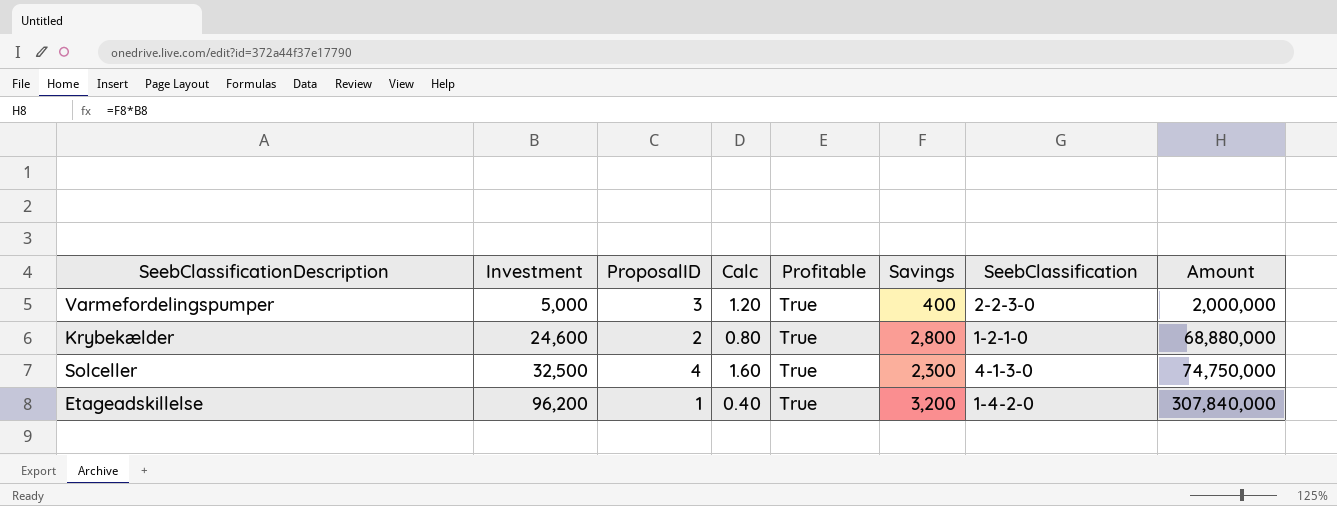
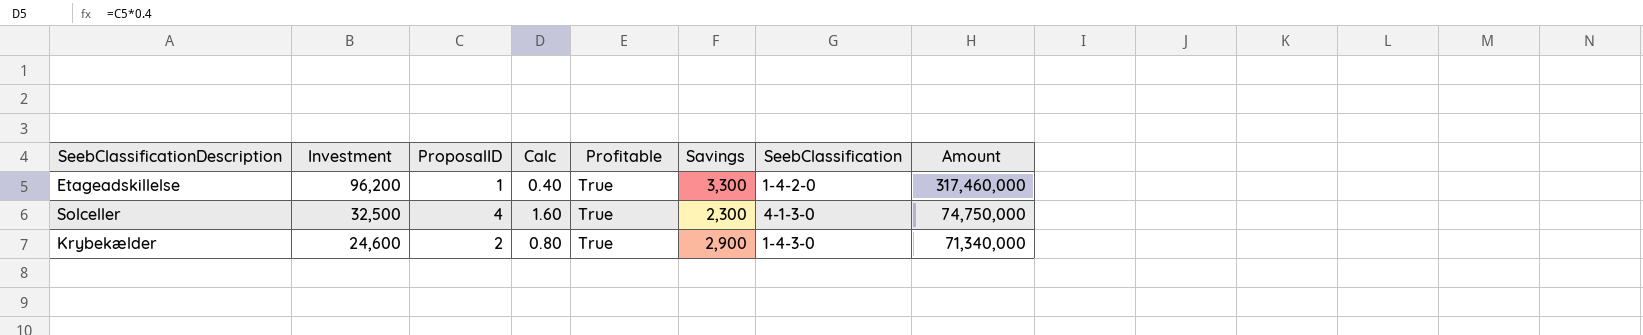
row order: Investment ascending -> Investment descending
row Varmefordelingspumper: 5,000 | 3 | 1.20 | True | 400 | 2-2-3-0 | 2,000,000 -> none
Etageadskillelse | Savings: 3,200 -> 3,300
Etageadskillelse | Amount: 307,840,000 -> 317,460,000
Krybekælder | Savings: 2,800 -> 2,900
Krybekælder | SeebClassification: 1-2-1-0 -> 1-4-3-0
Krybekælder | Amount: 68,880,000 -> 71,340,000

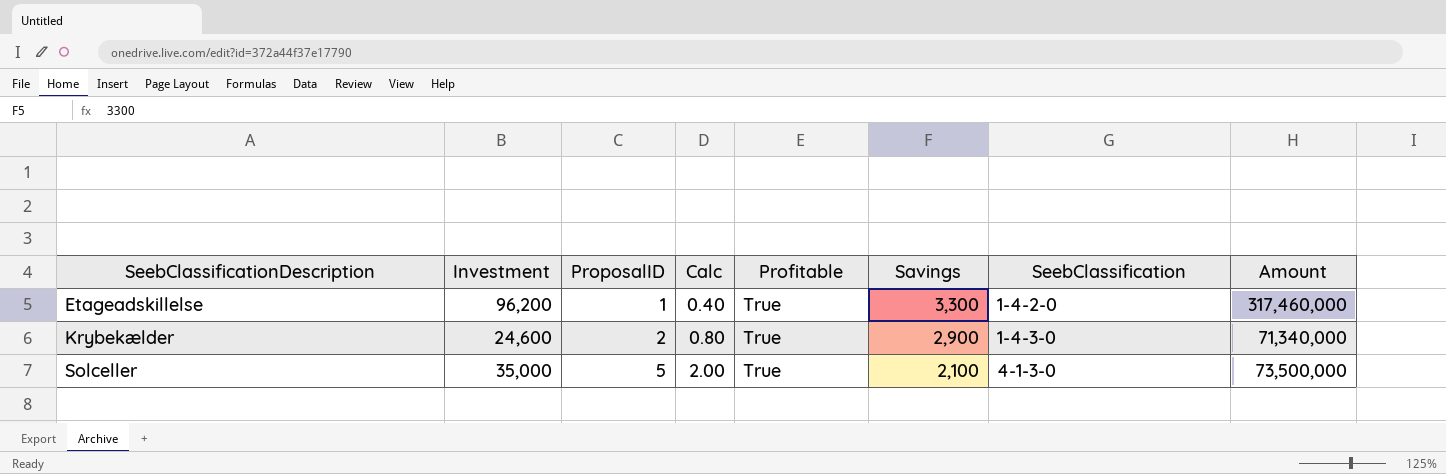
row order: Investment descending -> SeebClassificationDescription ascending
Solceller | Investment: 32,500 -> 35,000
Solceller | ProposalID: 4 -> 5
Solceller | Calc: 1.60 -> 2.00
Solceller | Savings: 2,300 -> 2,100
Solceller | Amount: 74,750,000 -> 73,500,000

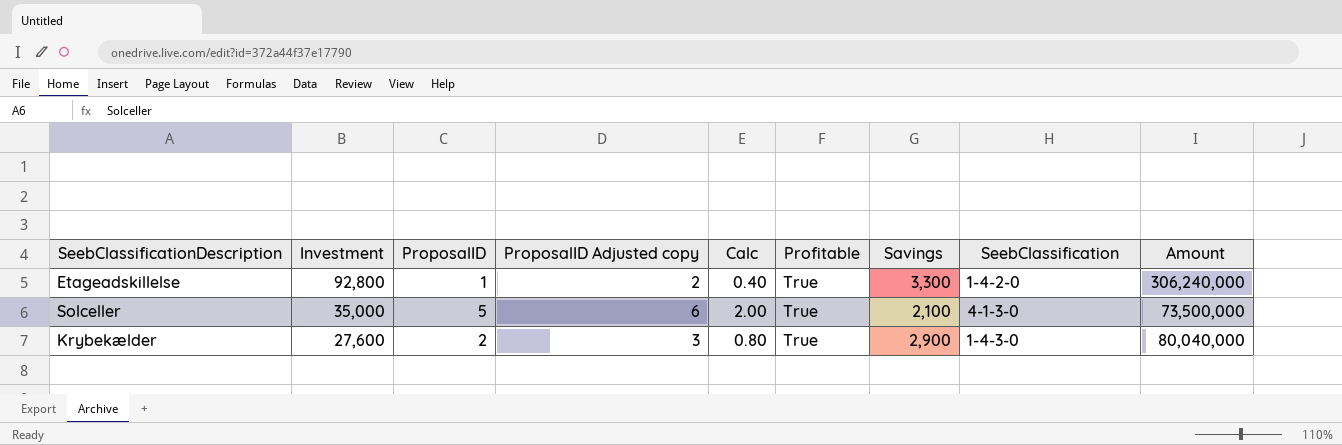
row order: SeebClassificationDescription ascending -> Investment descending
column ProposalID Adjusted copy | formula: none -> [ProposalID] + 1
Etageadskillelse | Investment: 96,200 -> 92,800
Etageadskillelse | Amount: 317,460,000 -> 306,240,000
Krybekælder | Investment: 24,600 -> 27,600
Krybekælder | Amount: 71,340,000 -> 80,040,000

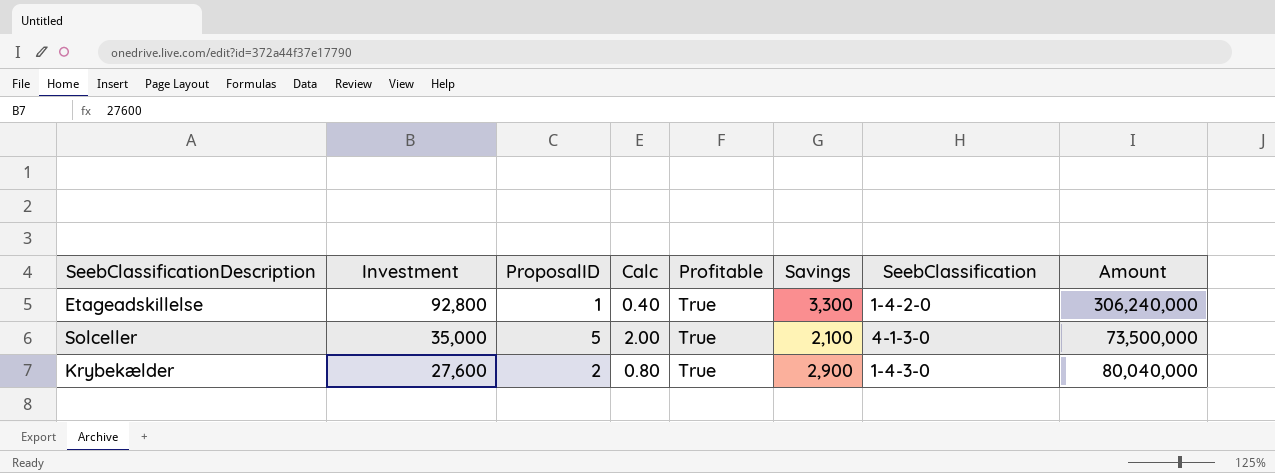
column ProposalID Adjusted copy | formula: [ProposalID] + 1 -> none

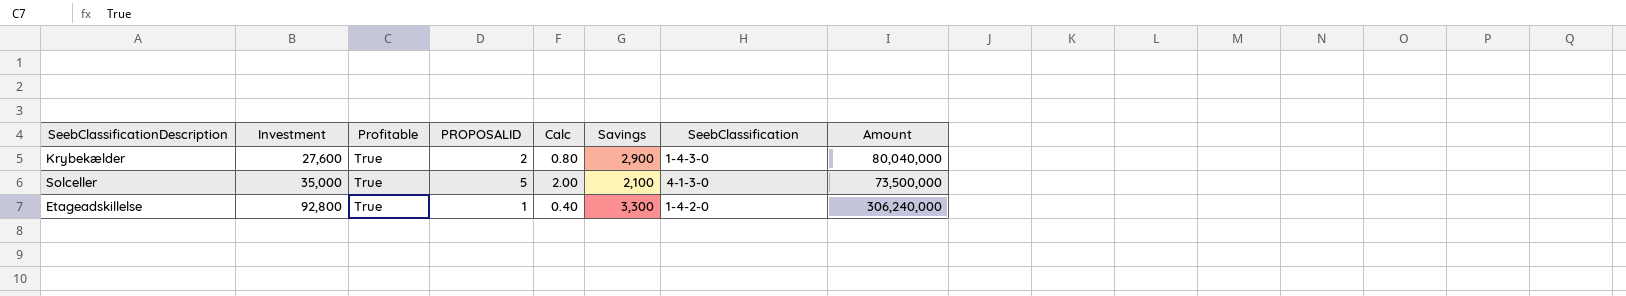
row order: Investment descending -> Investment ascending
column Profitable | position: 5 -> 3
column name: ProposalID -> PROPOSALID

